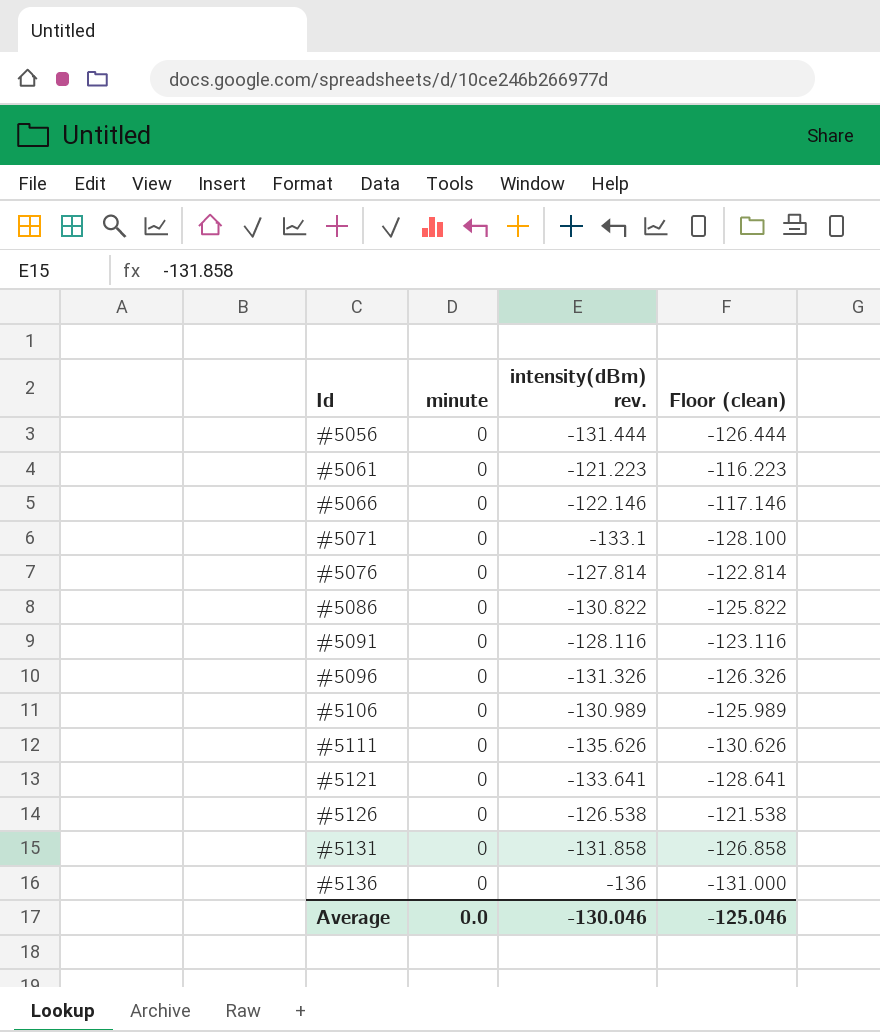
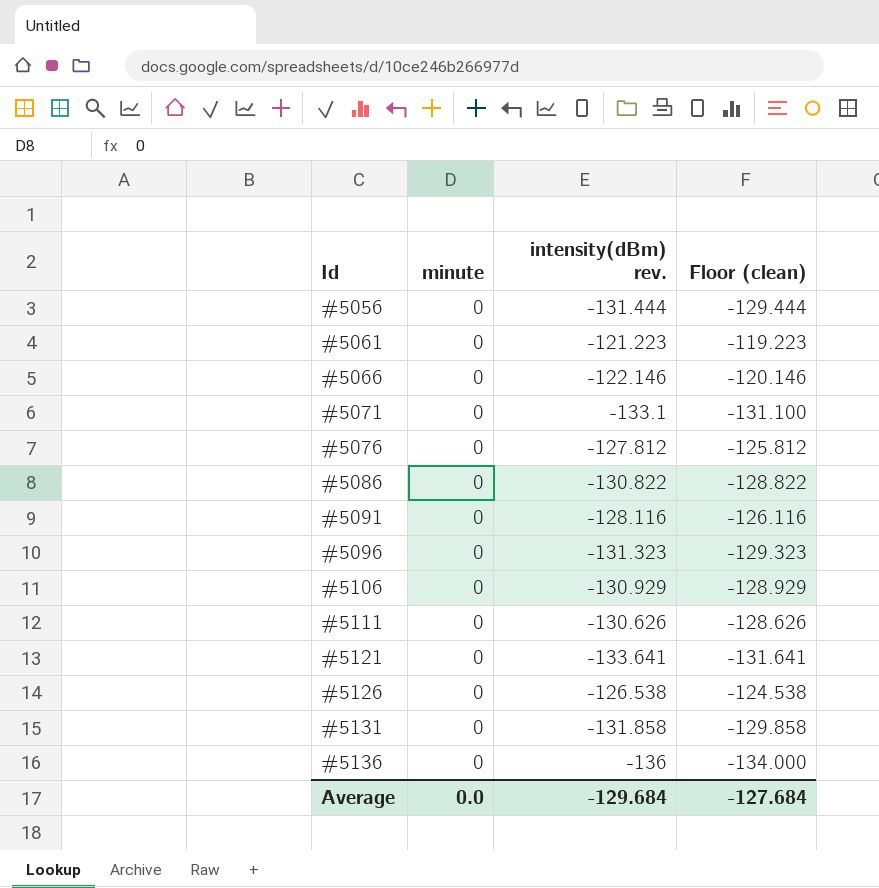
column Floor (clean) | formula: [intensity(dBm) rev.] + 5 -> [intensity(dBm) rev.] + 2
#5076 | intensity(dBm) rev.: -127.814 -> -127.812
#5096 | intensity(dBm) rev.: -131.326 -> -131.323
#5106 | intensity(dBm) rev.: -130.989 -> -130.929
#5111 | intensity(dBm) rev.: -135.626 -> -130.626
Average | intensity(dBm) rev.: -130.046 -> -129.684
Average | Floor (clean): -125.046 -> -127.684

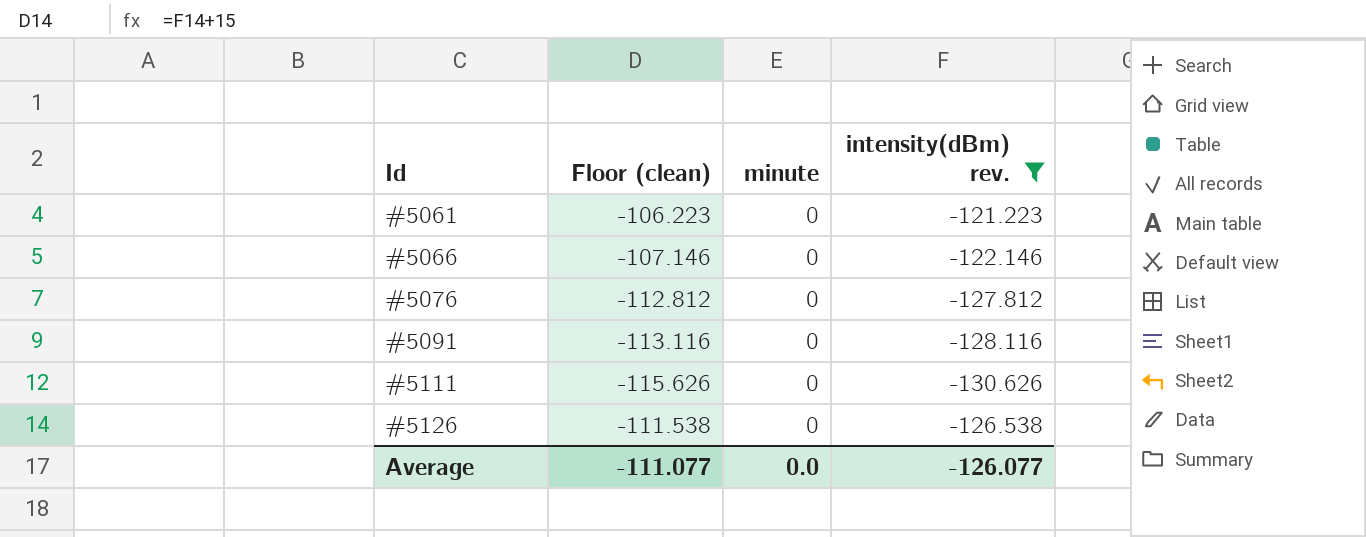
filter: none -> intensity(dBm) rev. >= -130.626
column Floor (clean) | formula: [intensity(dBm) rev.] + 2 -> [intensity(dBm) rev.] + 15
column Floor (clean) | position: 4 -> 2
Average | Floor (clean): -127.684 -> -111.077
Average | intensity(dBm) rev.: -129.684 -> -126.077

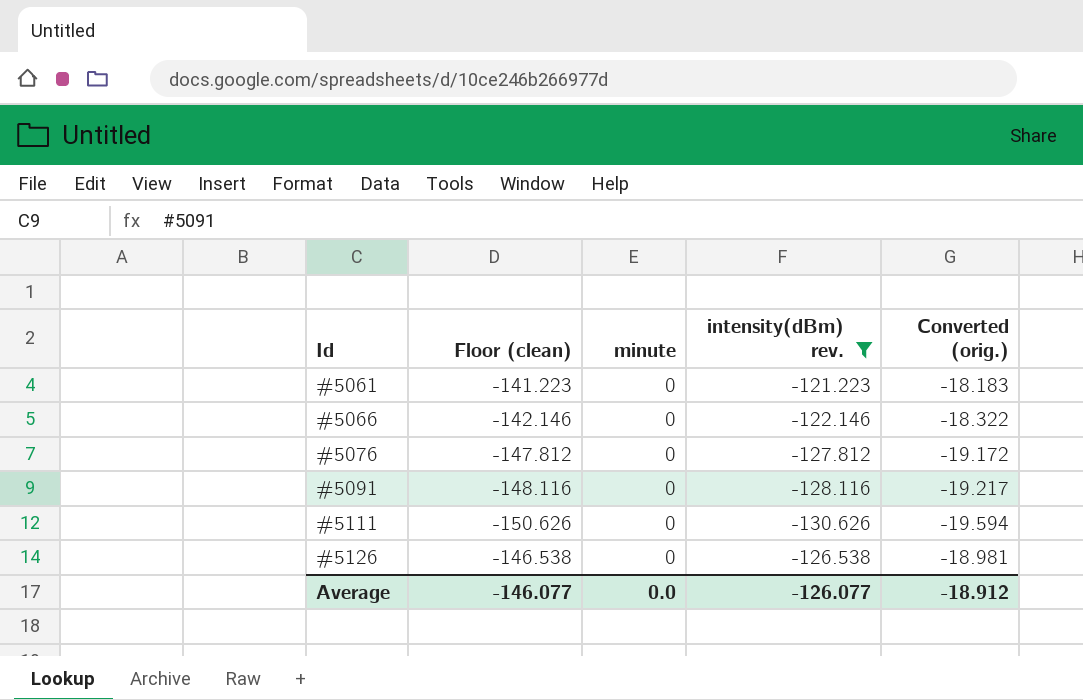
column Floor (clean) | formula: [intensity(dBm) rev.] + 15 -> [intensity(dBm) rev.] - 20
column Converted (orig.) | formula: none -> [intensity(dBm) rev.] * 0.15
Average | Floor (clean): -111.077 -> -146.077

